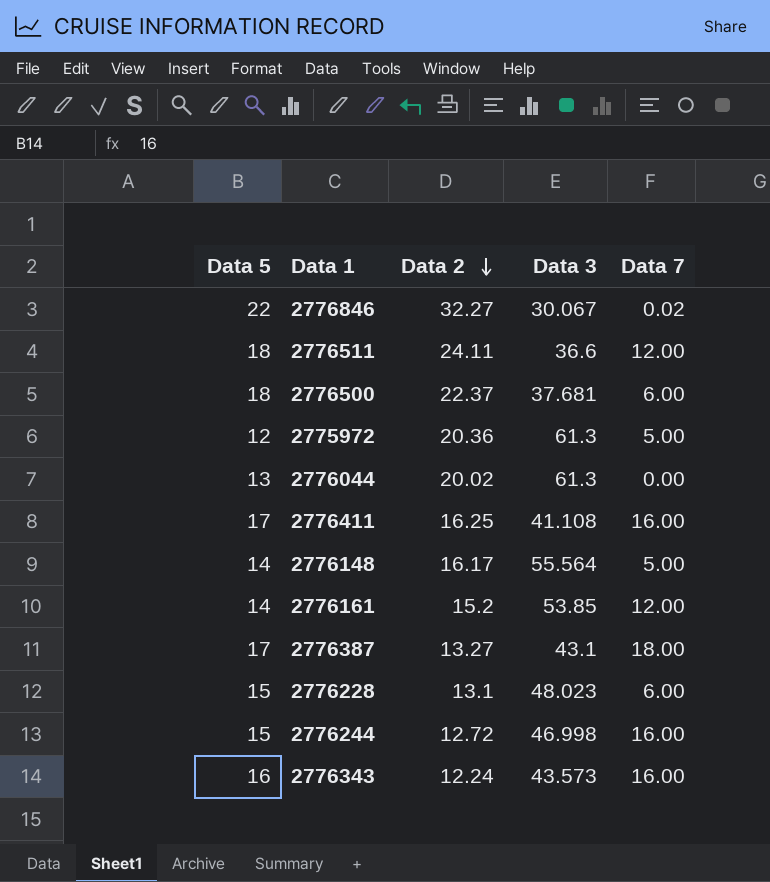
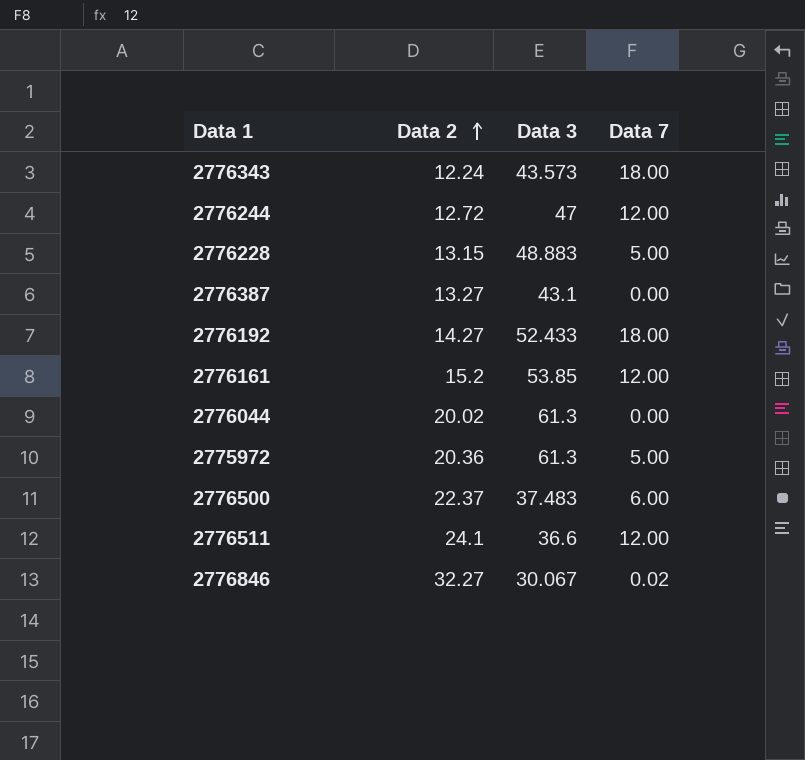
row order: Data 2 descending -> Data 2 ascending
column Data 5 | position: 1 -> none
row 2776411: 17 | 16.25 | 41.108 | 16.00 -> none
row 2776148: 14 | 16.17 | 55.564 | 5.00 -> none
2776343 | Data 7: 16.00 -> 18.00
2776244 | Data 3: 46.998 -> 47
2776244 | Data 7: 16.00 -> 12.00
2776228 | Data 2: 13.1 -> 13.15
2776228 | Data 3: 48.023 -> 48.883
2776228 | Data 7: 6.00 -> 5.00
2776387 | Data 7: 18.00 -> 0.00
row 2776192: none -> 14.27 | 52.433 | 18.00
2776500 | Data 3: 37.681 -> 37.483
2776511 | Data 2: 24.11 -> 24.1

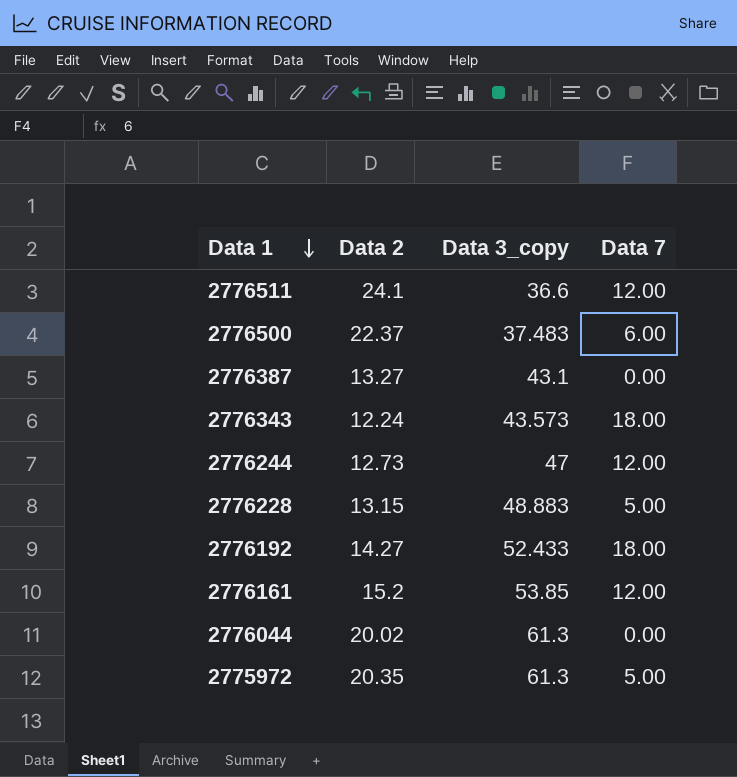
row order: Data 2 ascending -> Data 1 descending
column name: Data 3 -> Data 3_copy
row 2776846: 32.27 | 30.067 | 0.02 -> none
2776244 | Data 2: 12.72 -> 12.73
2775972 | Data 2: 20.36 -> 20.35

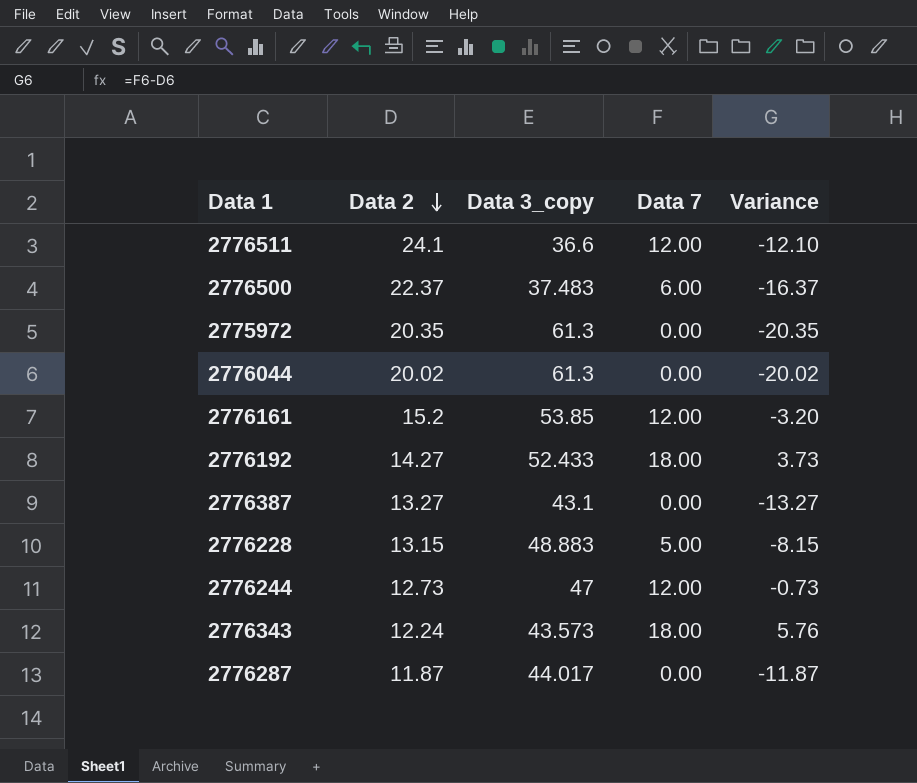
row order: Data 1 descending -> Data 2 descending
column Variance | formula: none -> [Data 7] - [Data 2]
2775972 | Data 7: 5.00 -> 0.00
row 2776287: none -> 11.87 | 44.017 | 0.00 | -11.87

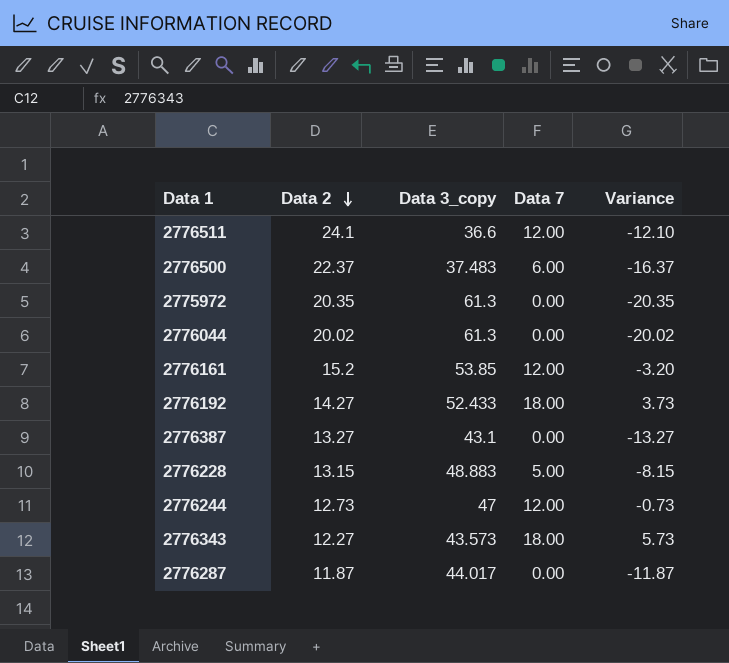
2776343 | Data 2: 12.24 -> 12.27
2776343 | Variance: 5.76 -> 5.73

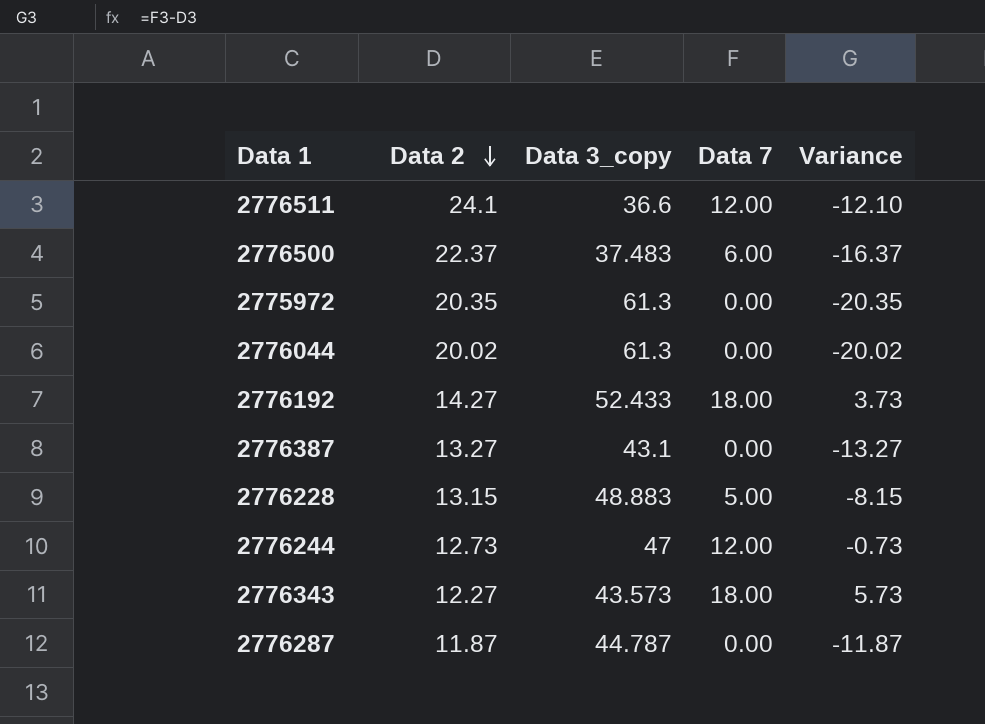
row 2776161: 15.2 | 53.85 | 12.00 | -3.20 -> none
2776287 | Data 3_copy: 44.017 -> 44.787

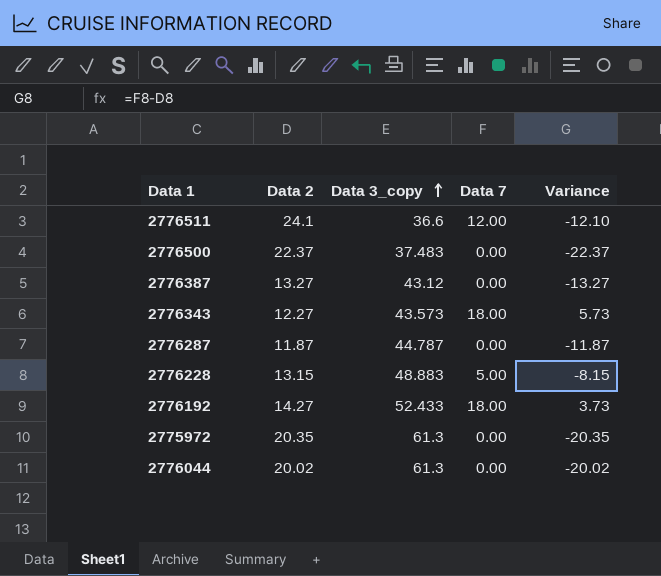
row order: Data 2 descending -> Data 3_copy ascending
row 2776244: 12.73 | 47 | 12.00 | -0.73 -> none
2776500 | Data 7: 6.00 -> 0.00
2776500 | Variance: -16.37 -> -22.37
2776387 | Data 3_copy: 43.1 -> 43.12

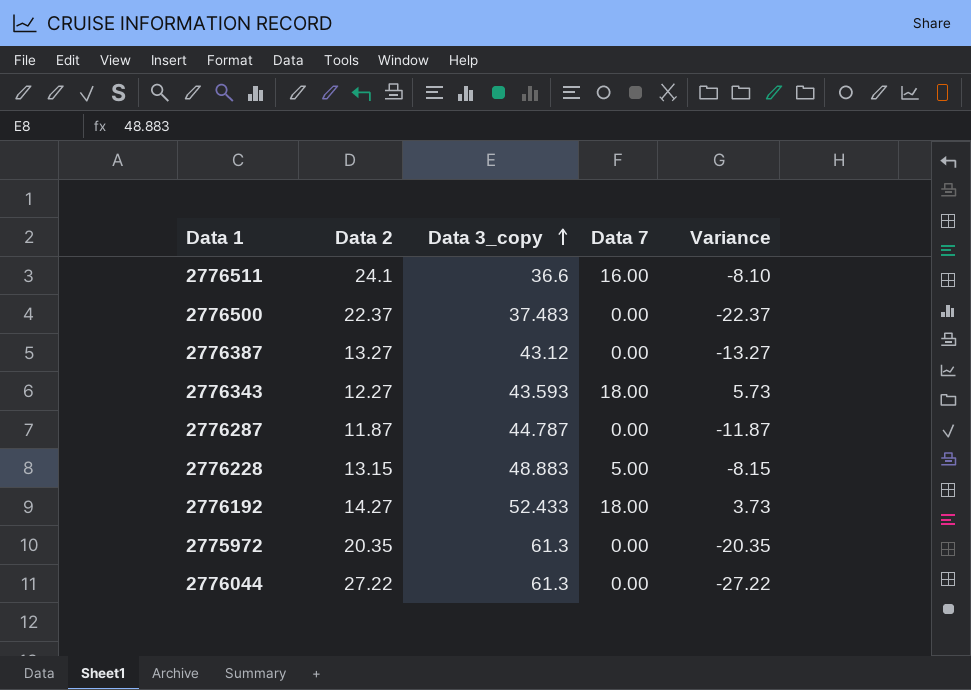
2776511 | Data 7: 12.00 -> 16.00
2776511 | Variance: -12.10 -> -8.10
2776343 | Data 3_copy: 43.573 -> 43.593
2776044 | Data 2: 20.02 -> 27.22
2776044 | Variance: -20.02 -> -27.22

